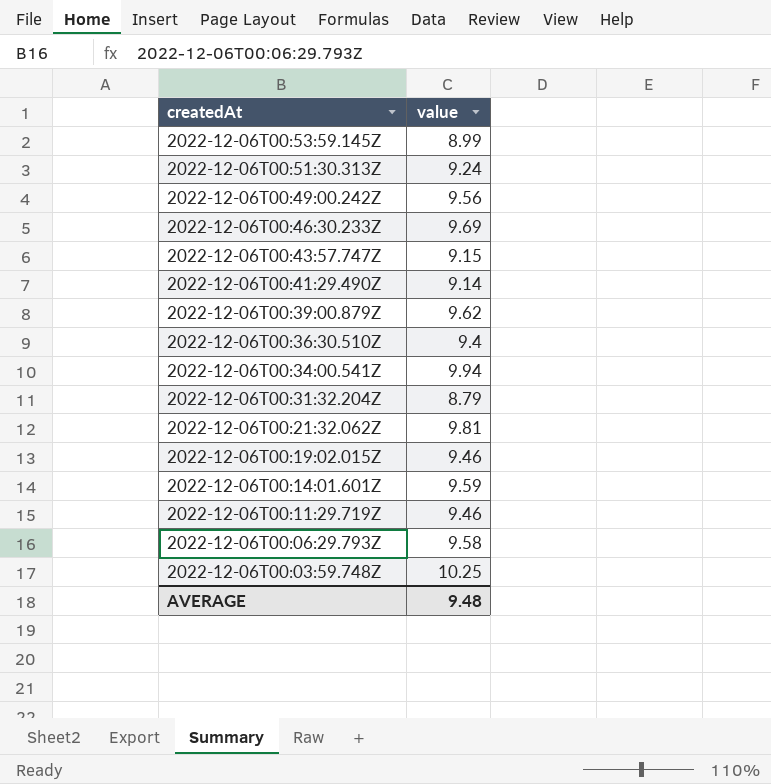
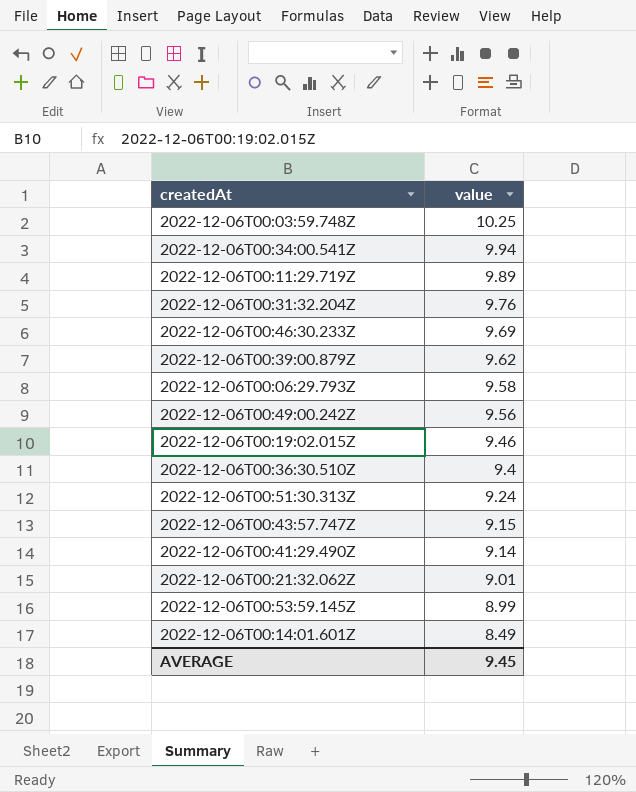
row order: createdAt descending -> value descending
2022-12-06T00:11:29.719Z | value: 9.46 -> 9.89
2022-12-06T00:31:32.204Z | value: 8.79 -> 9.76
2022-12-06T00:21:32.062Z | value: 9.81 -> 9.01
2022-12-06T00:14:01.601Z | value: 9.59 -> 8.49
AVERAGE | value: 9.48 -> 9.45

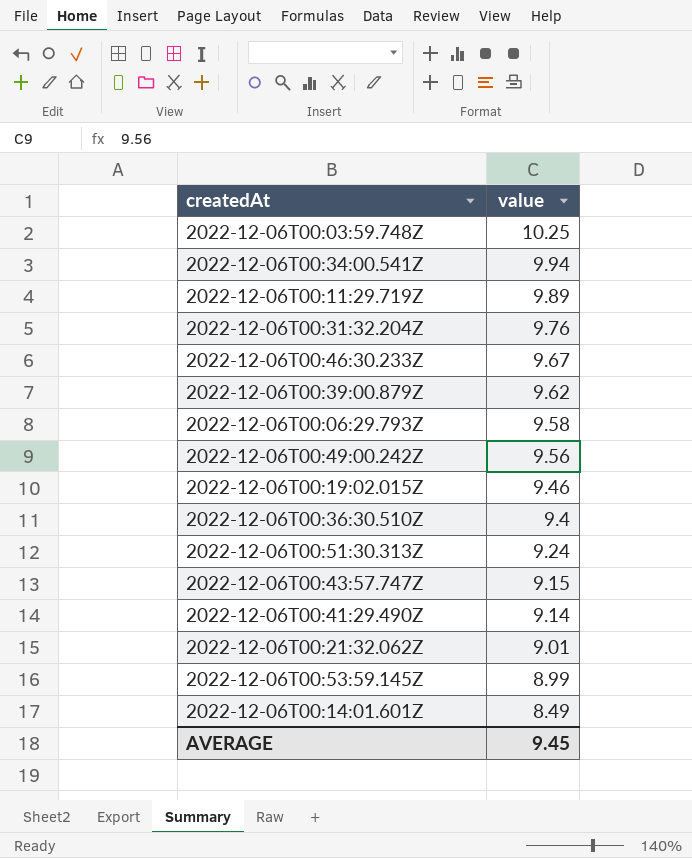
2022-12-06T00:46:30.233Z | value: 9.69 -> 9.67

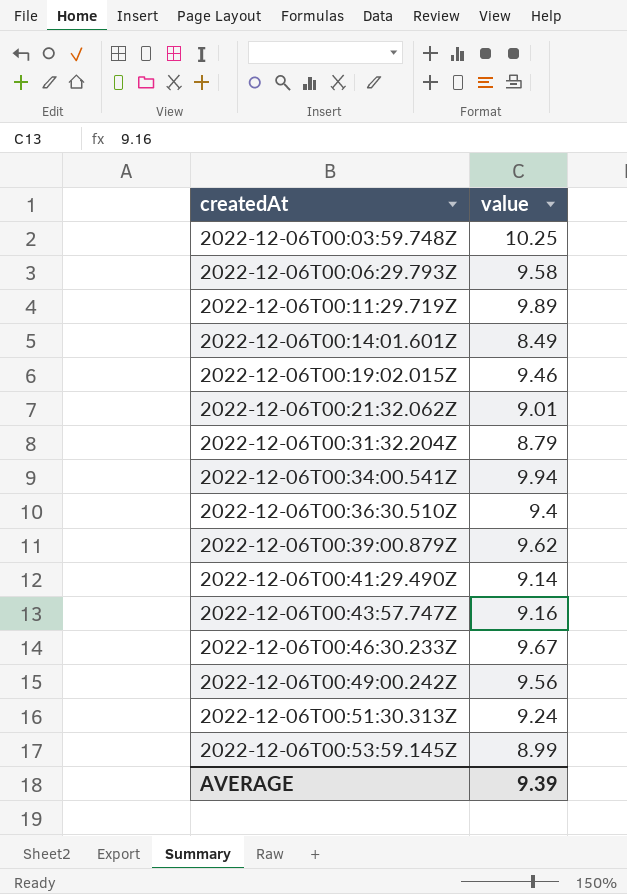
row order: value descending -> createdAt ascending
2022-12-06T00:31:32.204Z | value: 9.76 -> 8.79
2022-12-06T00:43:57.747Z | value: 9.15 -> 9.16
AVERAGE | value: 9.45 -> 9.39

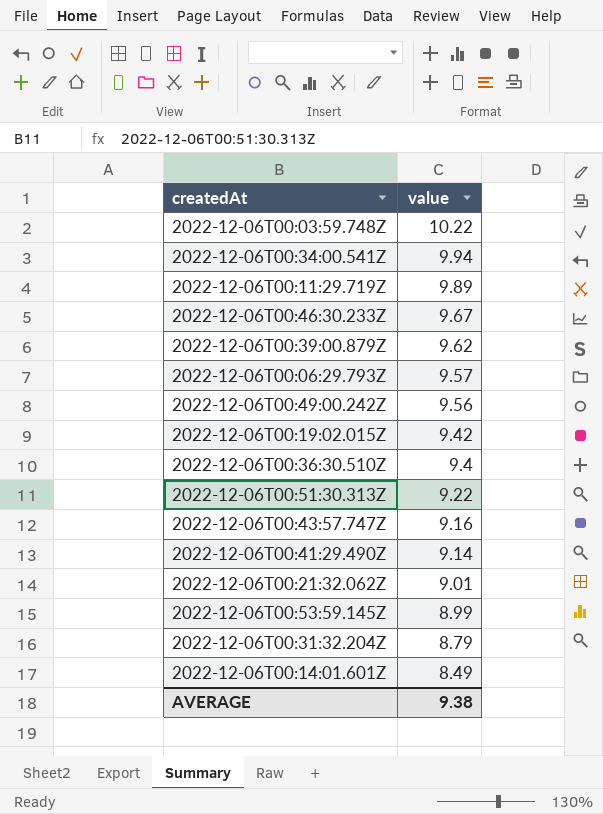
row order: createdAt ascending -> value descending
2022-12-06T00:03:59.748Z | value: 10.25 -> 10.22
2022-12-06T00:06:29.793Z | value: 9.58 -> 9.57
2022-12-06T00:19:02.015Z | value: 9.46 -> 9.42
2022-12-06T00:51:30.313Z | value: 9.24 -> 9.22
AVERAGE | value: 9.39 -> 9.38

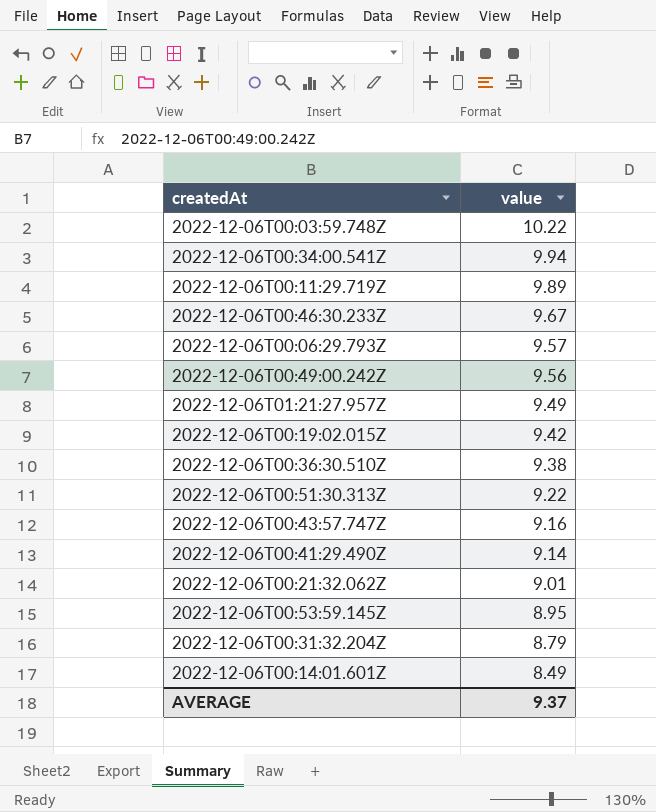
row 2022-12-06T00:39:00.879Z: 9.62 -> none
row 2022-12-06T01:21:27.957Z: none -> 9.49
2022-12-06T00:36:30.510Z | value: 9.4 -> 9.38
2022-12-06T00:53:59.145Z | value: 8.99 -> 8.95
AVERAGE | value: 9.38 -> 9.37

